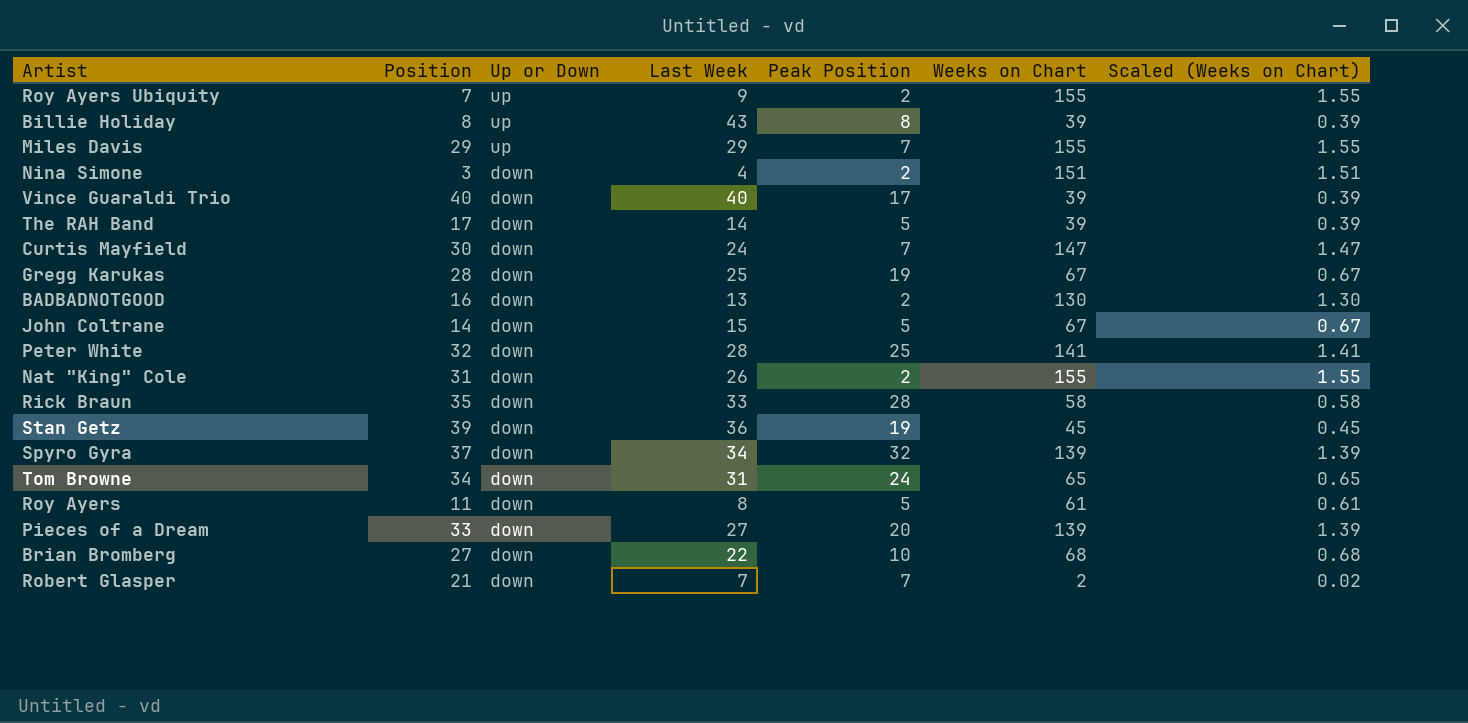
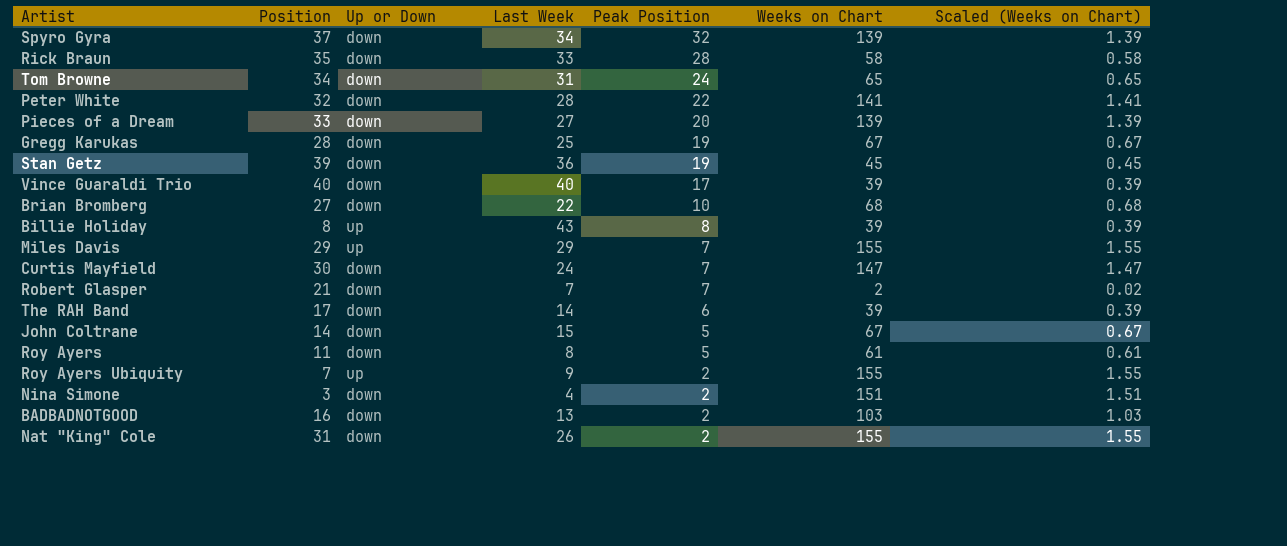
row order: Up or Down descending -> Peak Position descending
Peter White | Peak Position: 25 -> 22
The RAH Band | Peak Position: 5 -> 6
BADBADNOTGOOD | Weeks on Chart: 130 -> 103
BADBADNOTGOOD | Scaled (Weeks on Chart): 1.30 -> 1.03

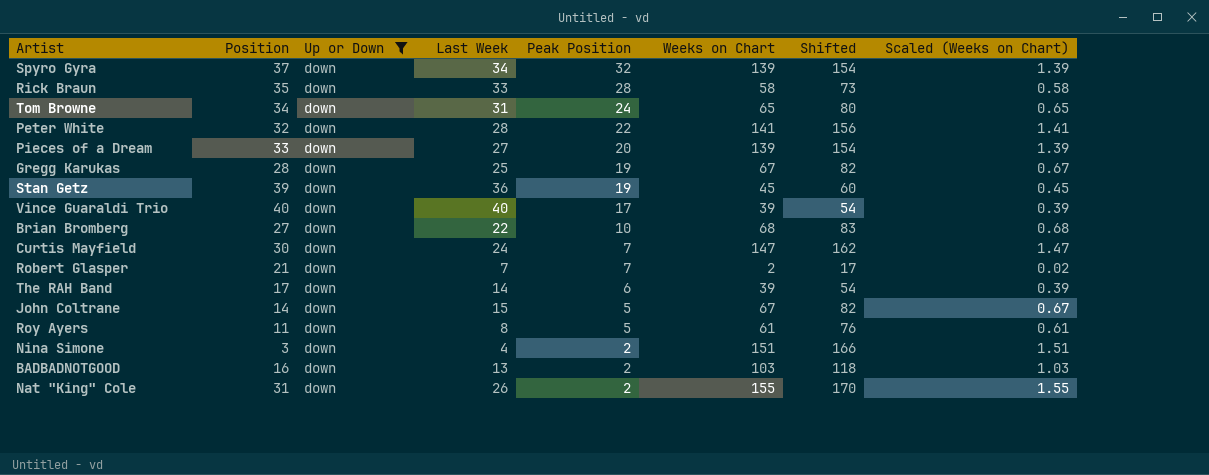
filter: none -> Up or Down = down
column Shifted | formula: none -> [Weeks on Chart] + 15

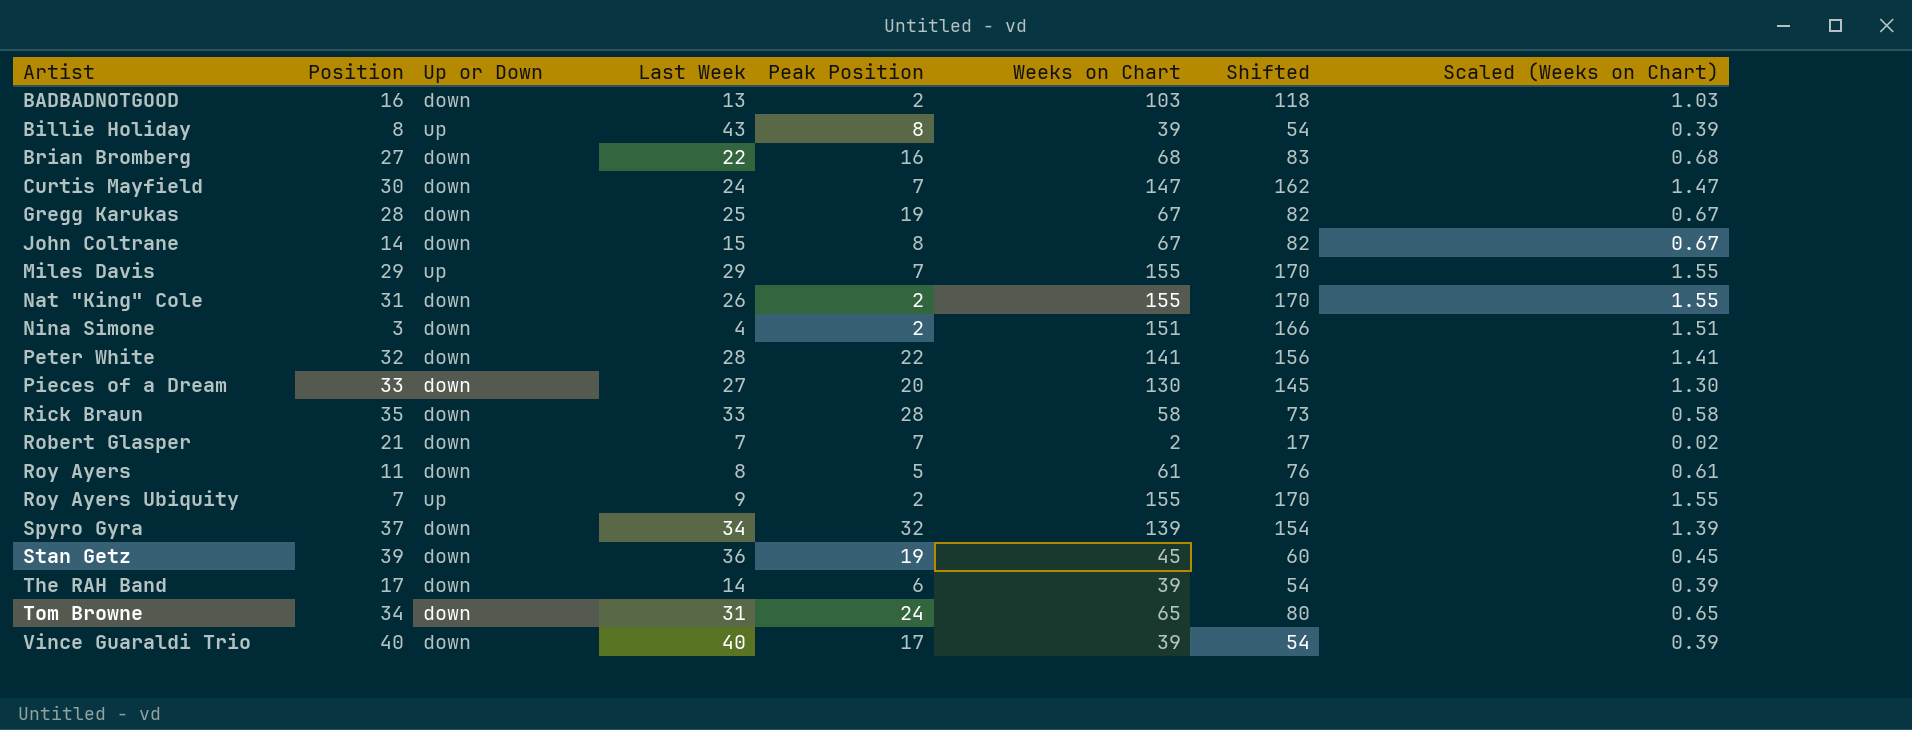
filter: Up or Down = down -> none
row order: Peak Position descending -> Artist ascending
Brian Bromberg | Peak Position: 10 -> 16
John Coltrane | Peak Position: 5 -> 8
Pieces of a Dream | Weeks on Chart: 139 -> 130
Pieces of a Dream | Shifted: 154 -> 145
Pieces of a Dream | Scaled (Weeks on Chart): 1.39 -> 1.30

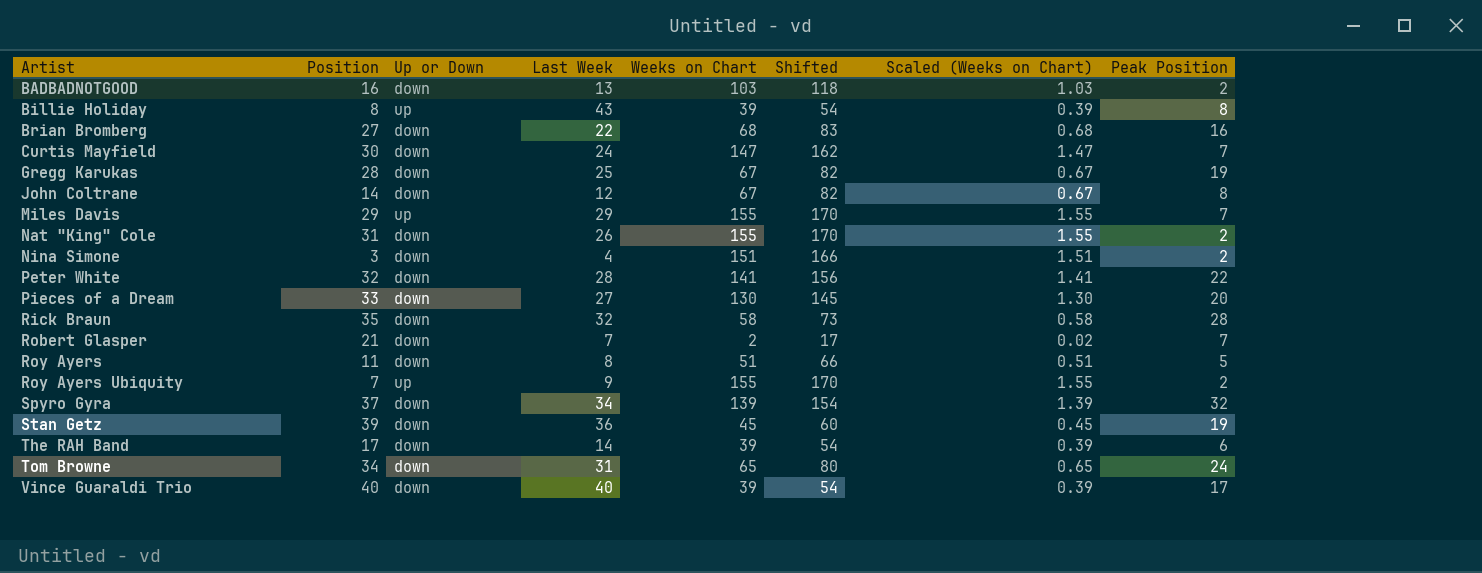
column Peak Position | position: 5 -> 8
John Coltrane | Last Week: 15 -> 12
Rick Braun | Last Week: 33 -> 32
Roy Ayers | Weeks on Chart: 61 -> 51
Roy Ayers | Shifted: 76 -> 66
Roy Ayers | Scaled (Weeks on Chart): 0.61 -> 0.51

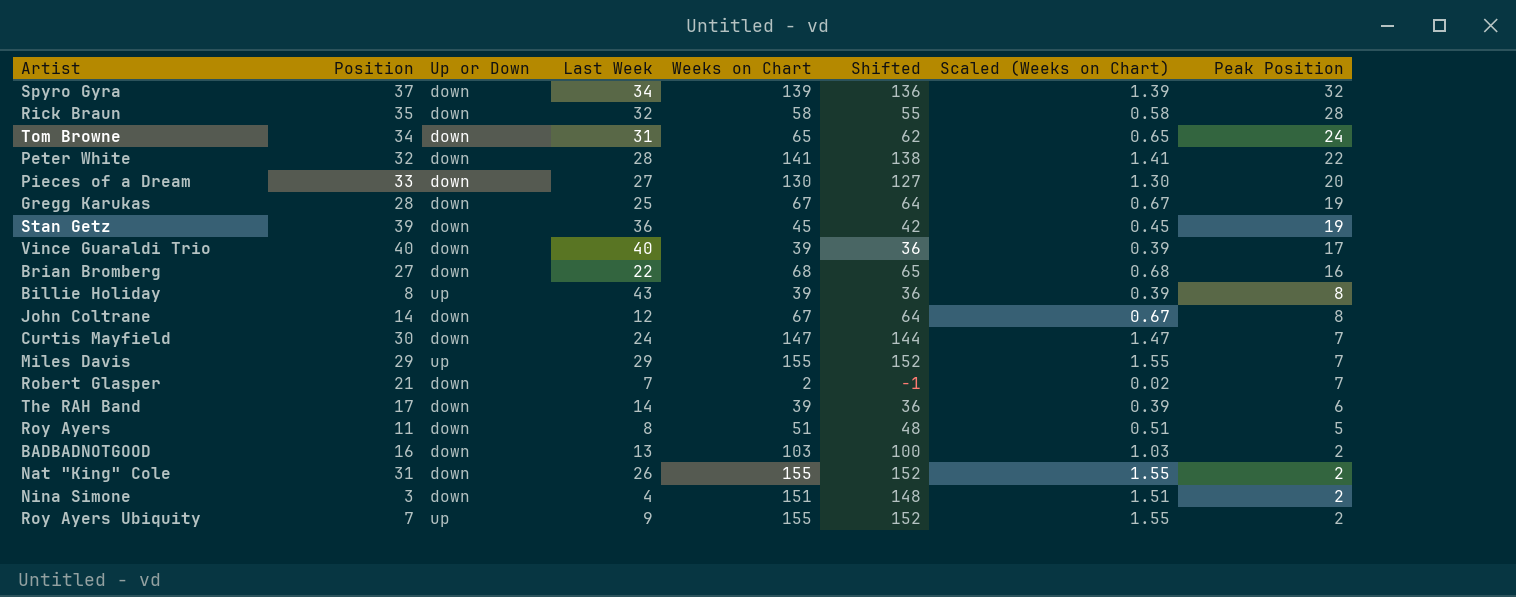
row order: Artist ascending -> Peak Position descending
column Shifted | formula: [Weeks on Chart] + 15 -> [Weeks on Chart] - 3

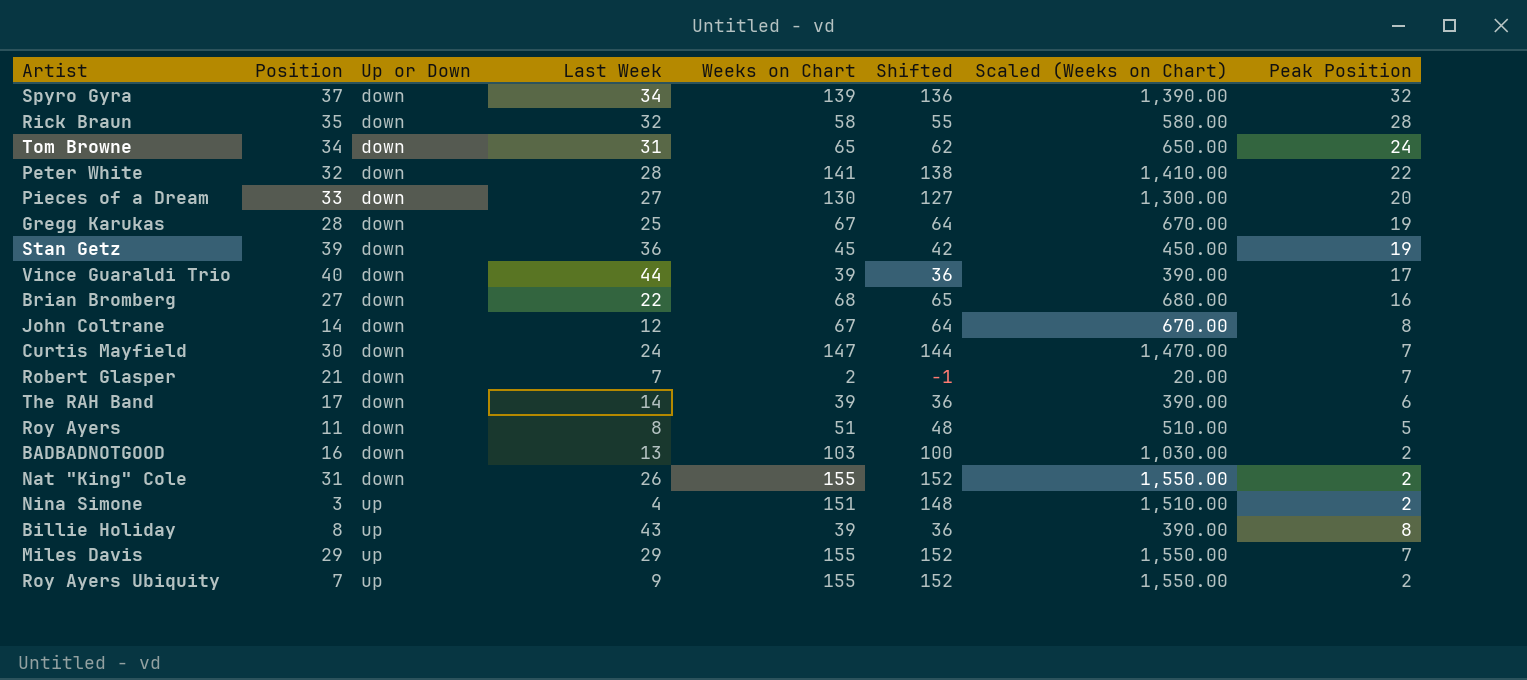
row order: Peak Position descending -> Up or Down ascending
column Scaled (Weeks on Chart) | formula: [Weeks on Chart] * 0.01 -> [Weeks on Chart] * 10
Vince Guaraldi Trio | Last Week: 40 -> 44
Nina Simone | Up or Down: down -> up

